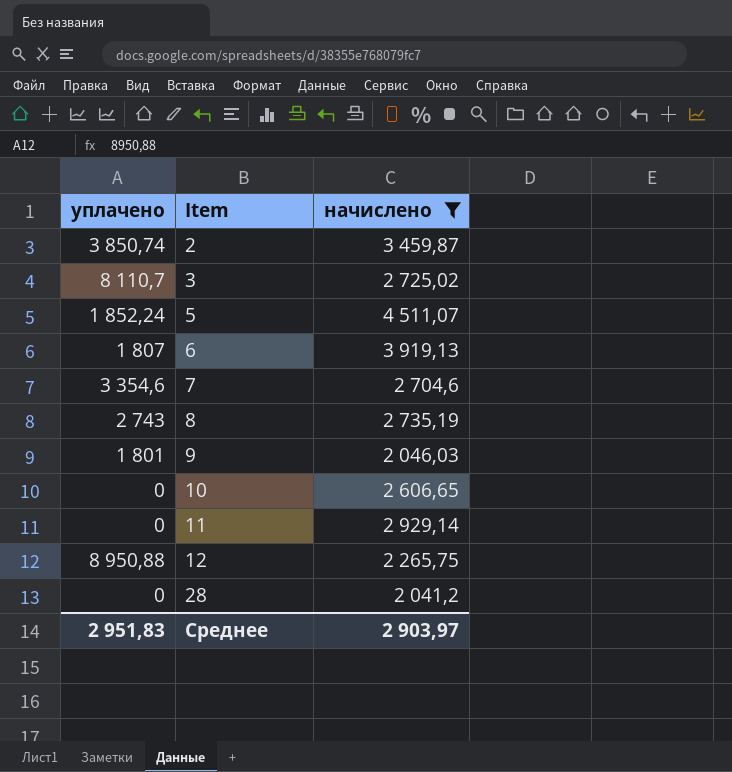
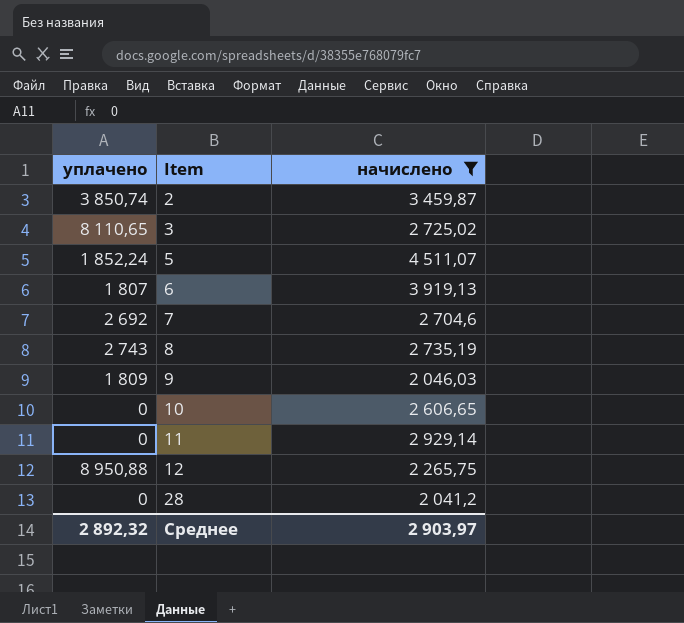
3 | уплачено: 8 110,7 -> 8 110,65
7 | уплачено: 3 354,6 -> 2 692
9 | уплачено: 1 801 -> 1 809
Среднее | уплачено: 2 951,83 -> 2 892,32

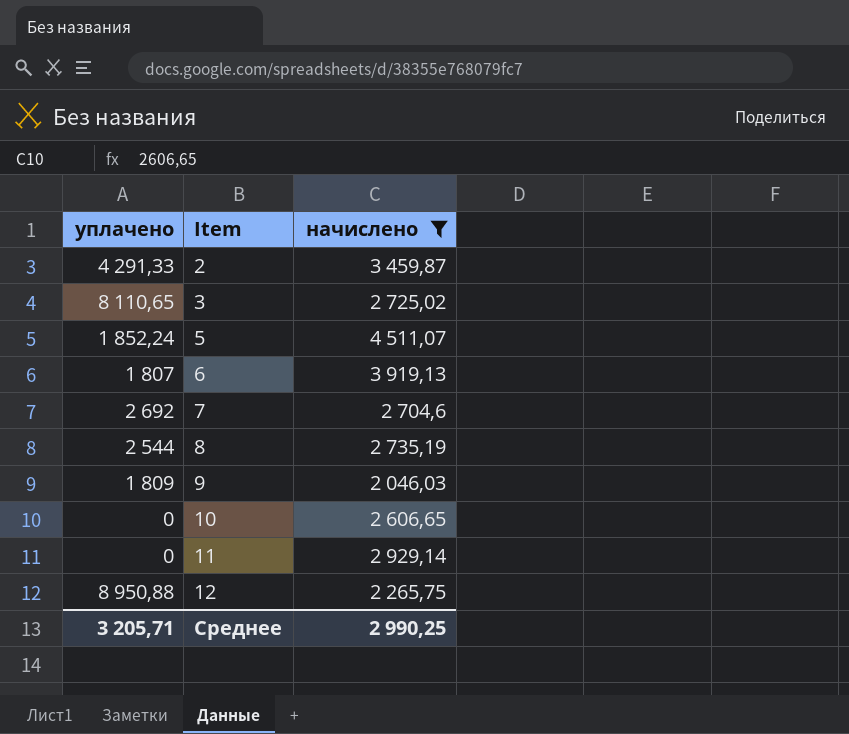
row 28: 0 | 2 041,2 -> none
2 | уплачено: 3 850,74 -> 4 291,33
8 | уплачено: 2 743 -> 2 544
Среднее | уплачено: 2 892,32 -> 3 205,71
Среднее | начислено: 2 903,97 -> 2 990,25

